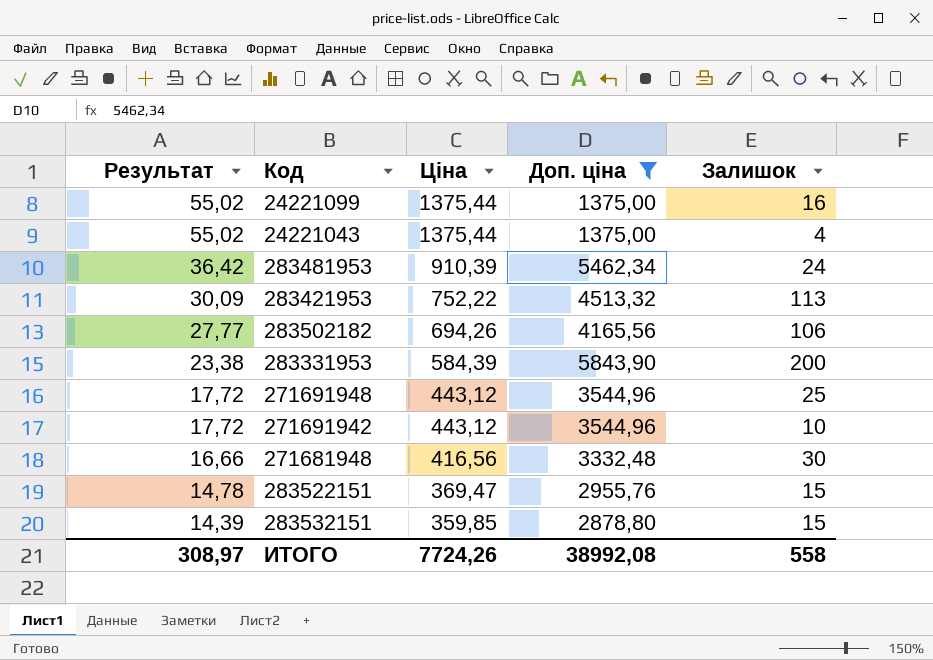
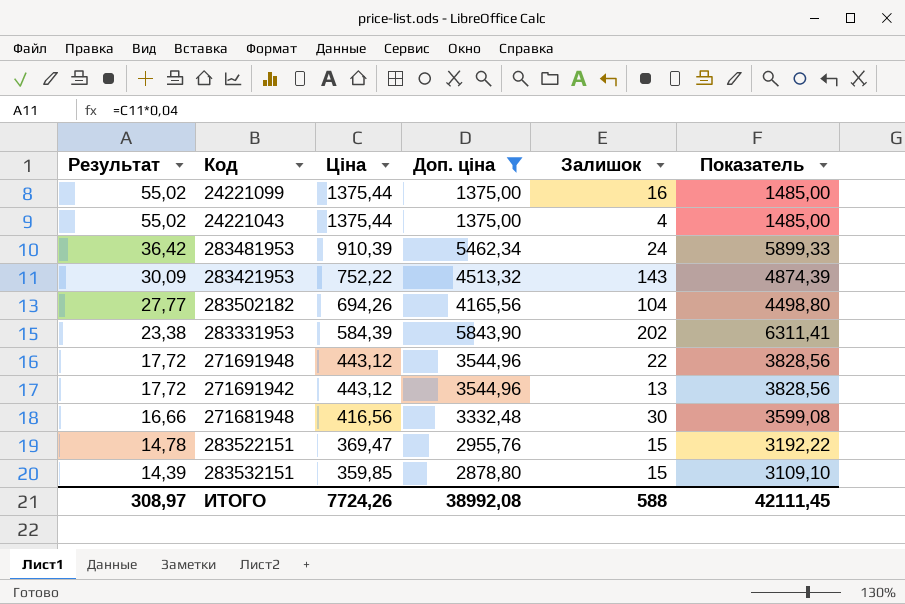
column Показатель | formula: none -> [Доп. ціна] * 1,08
283421953 | Залишок: 113 -> 143
283502182 | Залишок: 106 -> 104
283331953 | Залишок: 200 -> 202
271691948 | Залишок: 25 -> 22
271691942 | Залишок: 10 -> 13
ИТОГО | Залишок: 558 -> 588

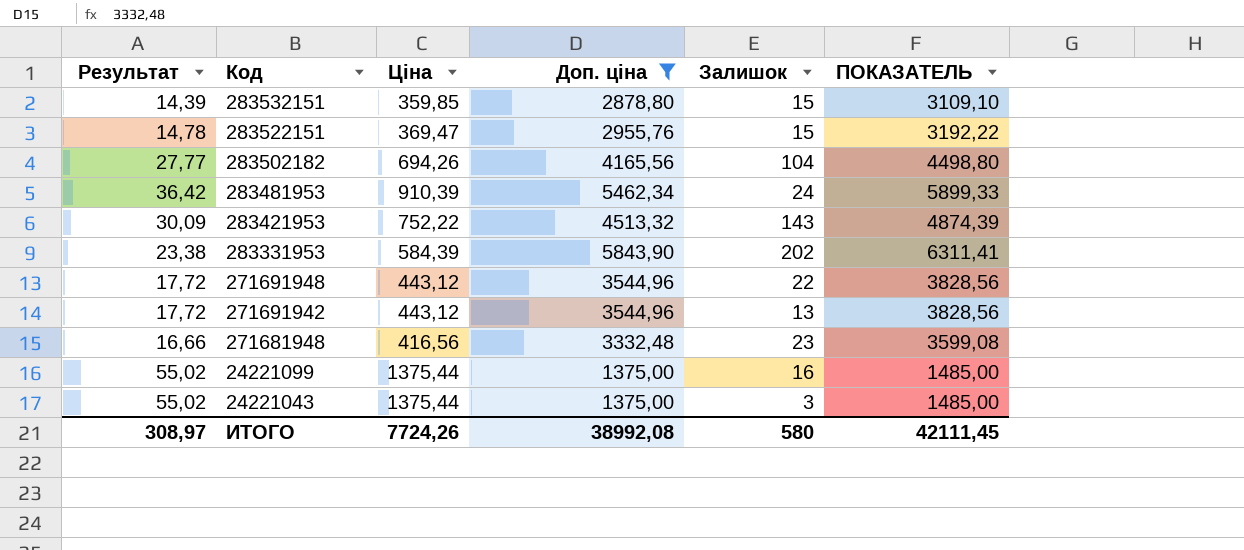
row order: Результат descending -> Код descending
column name: Показатель -> ПОКАЗАТЕЛЬ
271681948 | Залишок: 30 -> 23
24221043 | Залишок: 4 -> 3
ИТОГО | Залишок: 588 -> 580

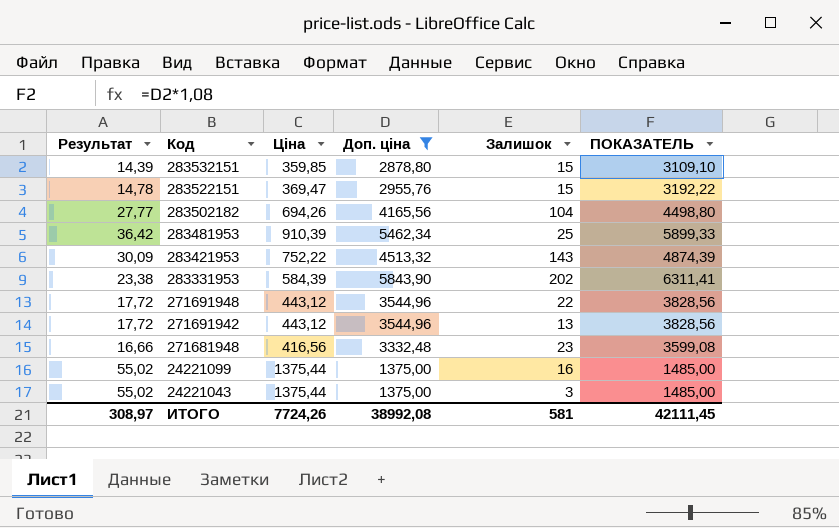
283481953 | Залишок: 24 -> 25
ИТОГО | Залишок: 580 -> 581

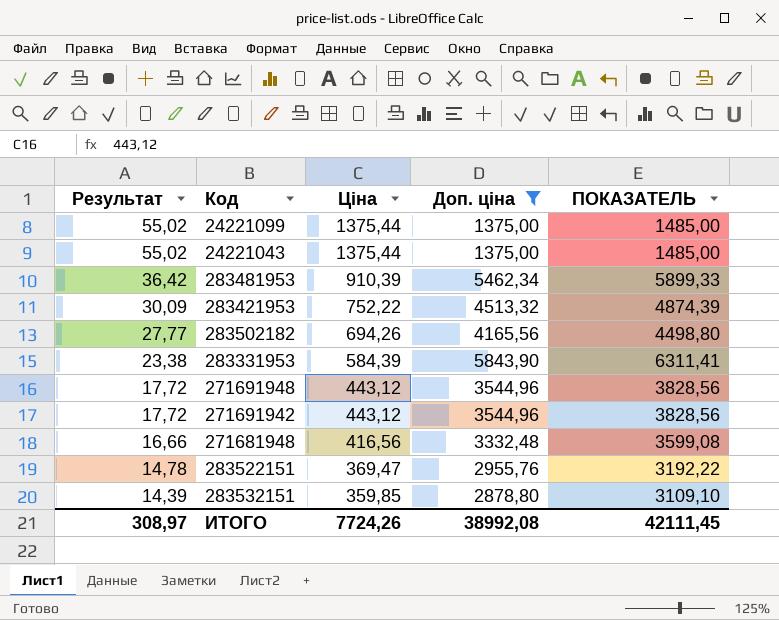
row order: Код descending -> Результат descending
column Залишок | position: 5 -> none

